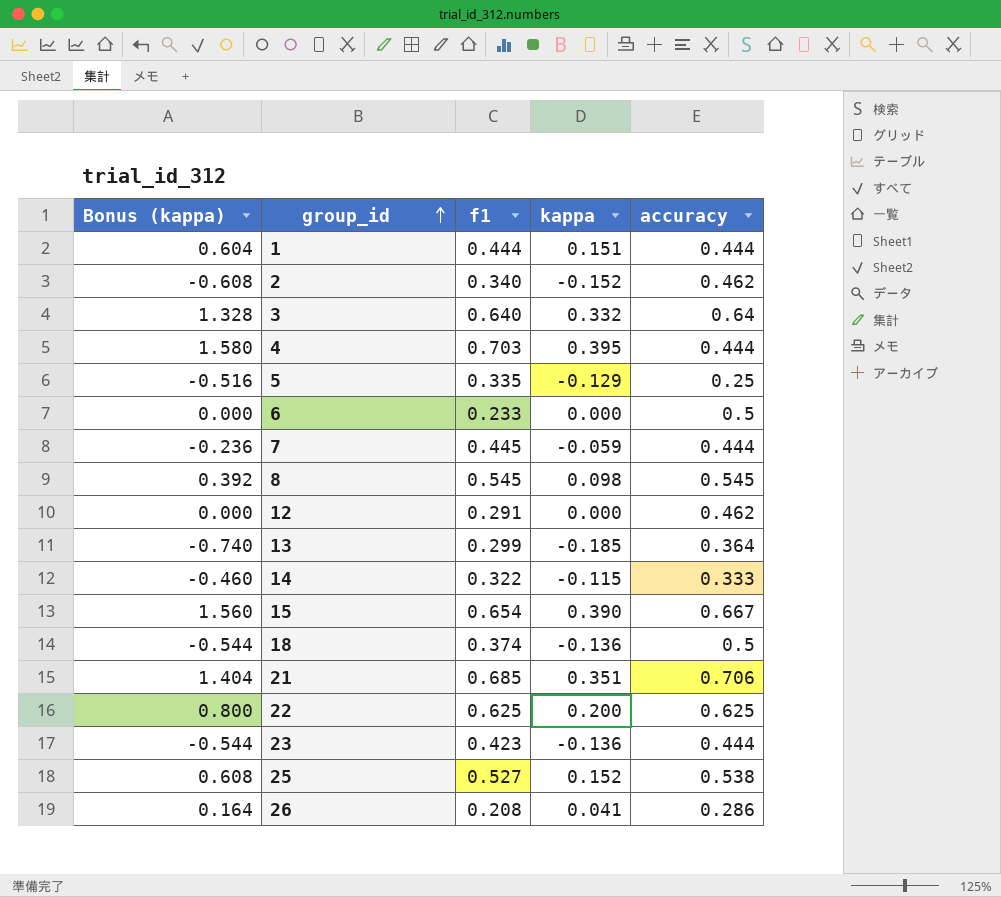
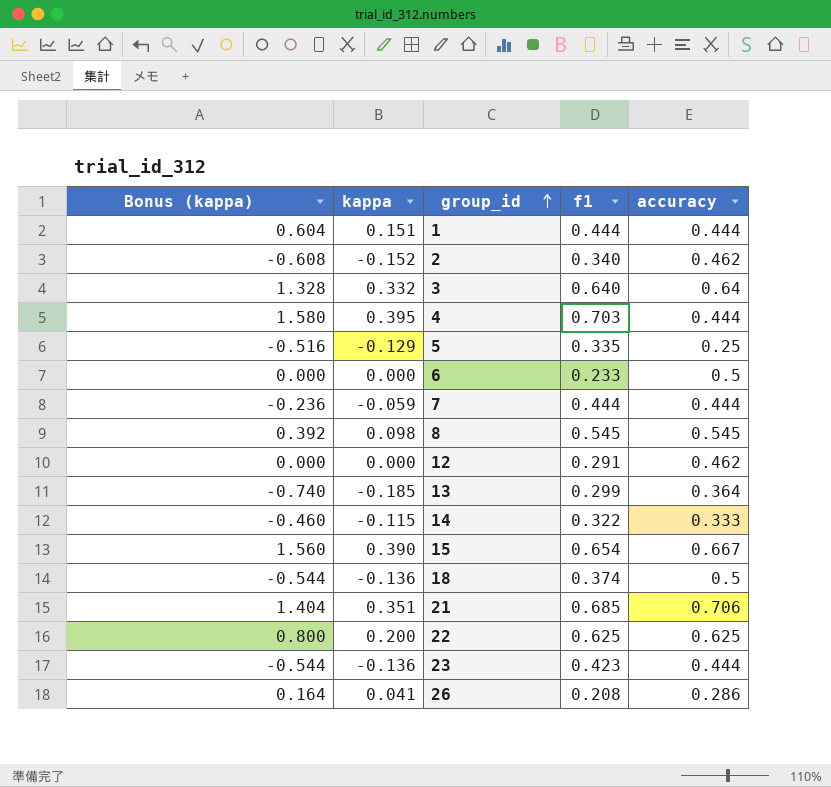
column kappa | position: 4 -> 2
row 25: 0.608 | 0.527 | 0.152 | 0.538 -> none
7 | f1: 0.445 -> 0.444

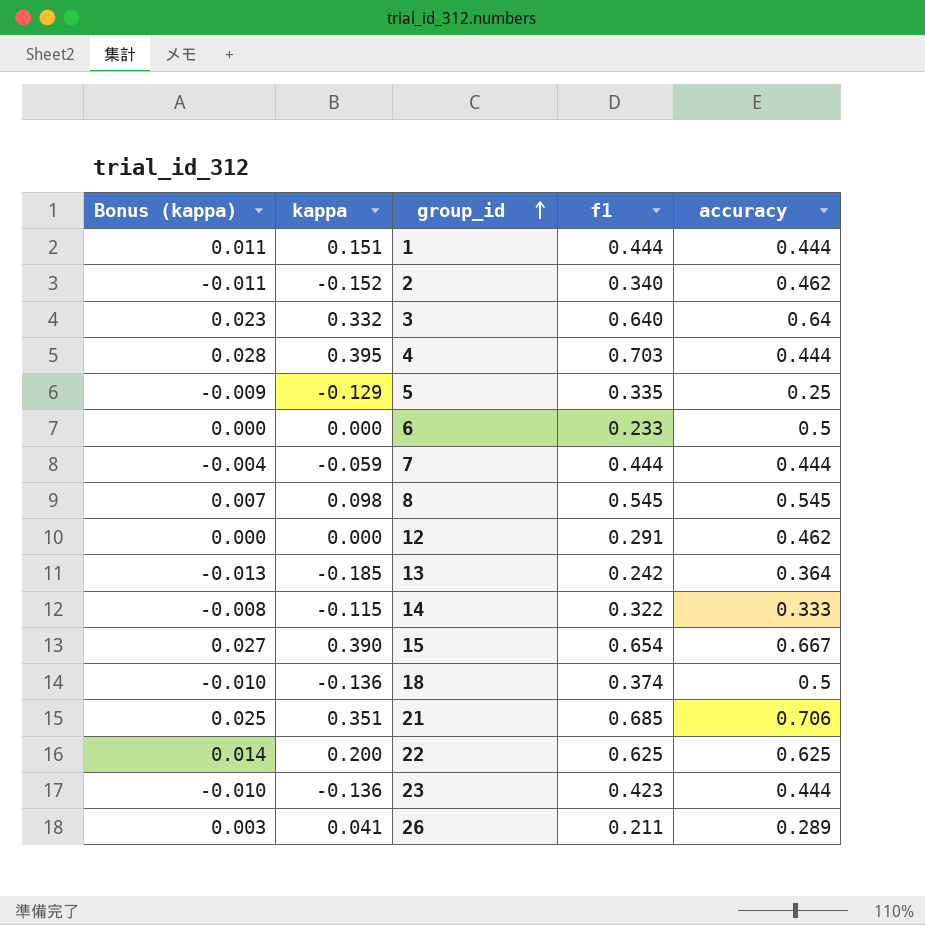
column Bonus (kappa) | formula: [kappa] * 4 -> [kappa] * 0.07
13 | f1: 0.299 -> 0.242
26 | f1: 0.208 -> 0.211
26 | accuracy: 0.286 -> 0.289

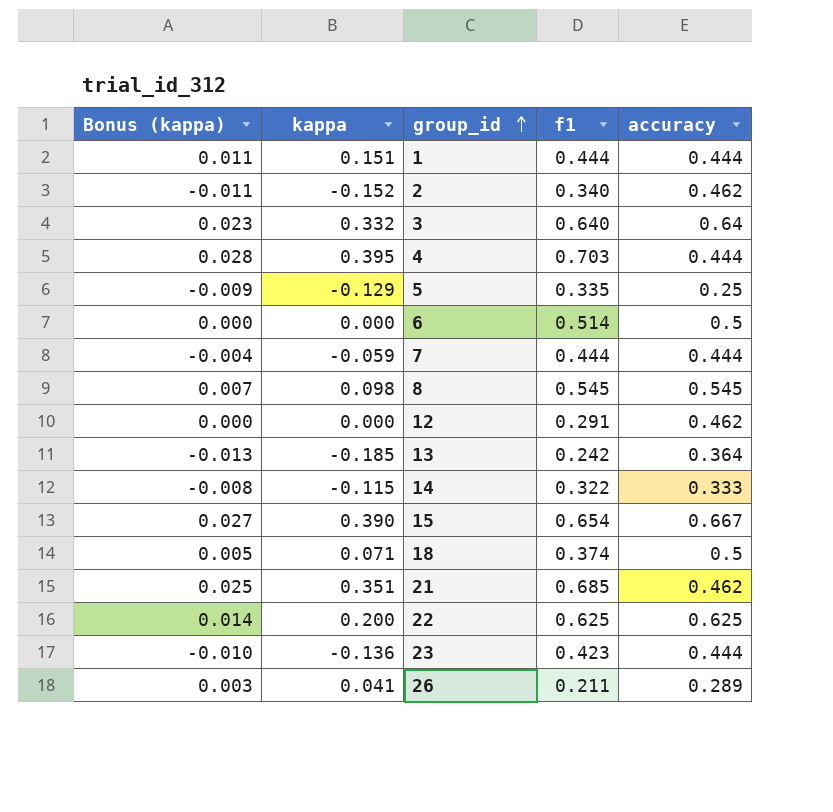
6 | f1: 0.233 -> 0.514
18 | Bonus (kappa): -0.010 -> 0.005
18 | kappa: -0.136 -> 0.071
21 | accuracy: 0.706 -> 0.462

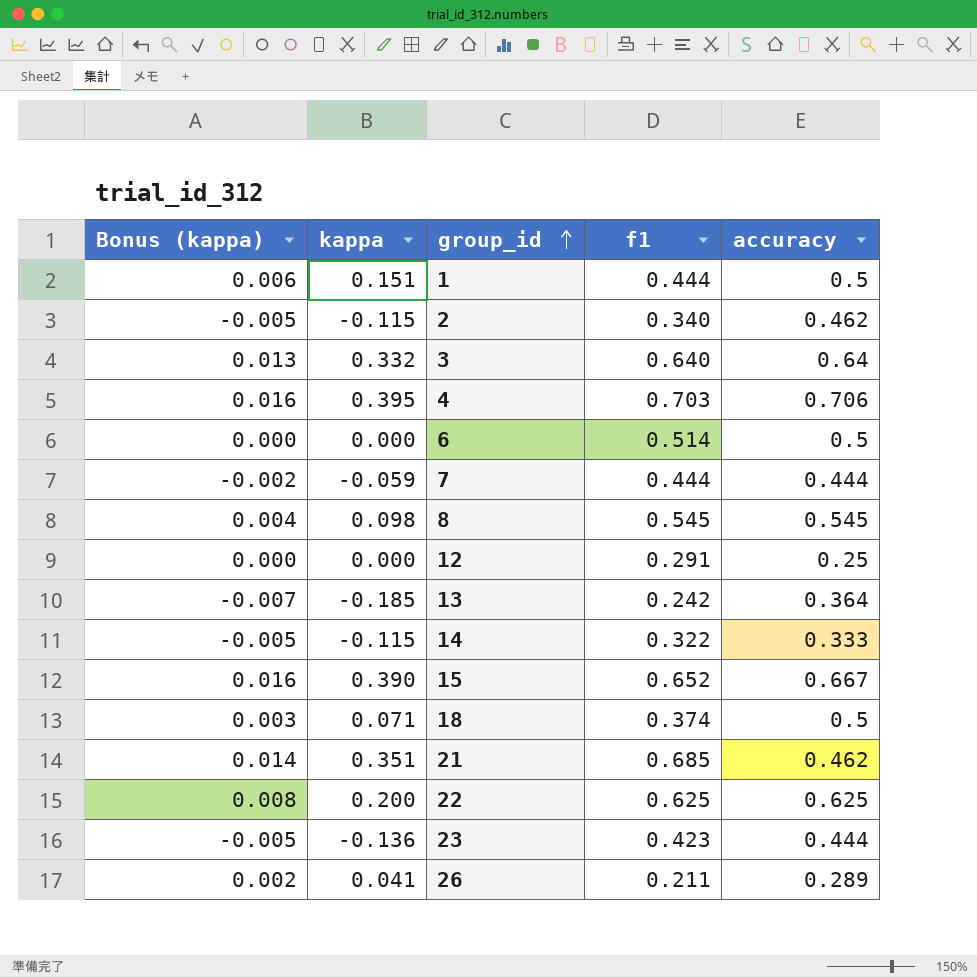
column Bonus (kappa) | formula: [kappa] * 0.07 -> [kappa] * 0.04
row 5: -0.009 | -0.129 | 0.335 | 0.25 -> none
1 | accuracy: 0.444 -> 0.5
2 | kappa: -0.152 -> -0.115
4 | accuracy: 0.444 -> 0.706
12 | accuracy: 0.462 -> 0.25
15 | f1: 0.654 -> 0.652

